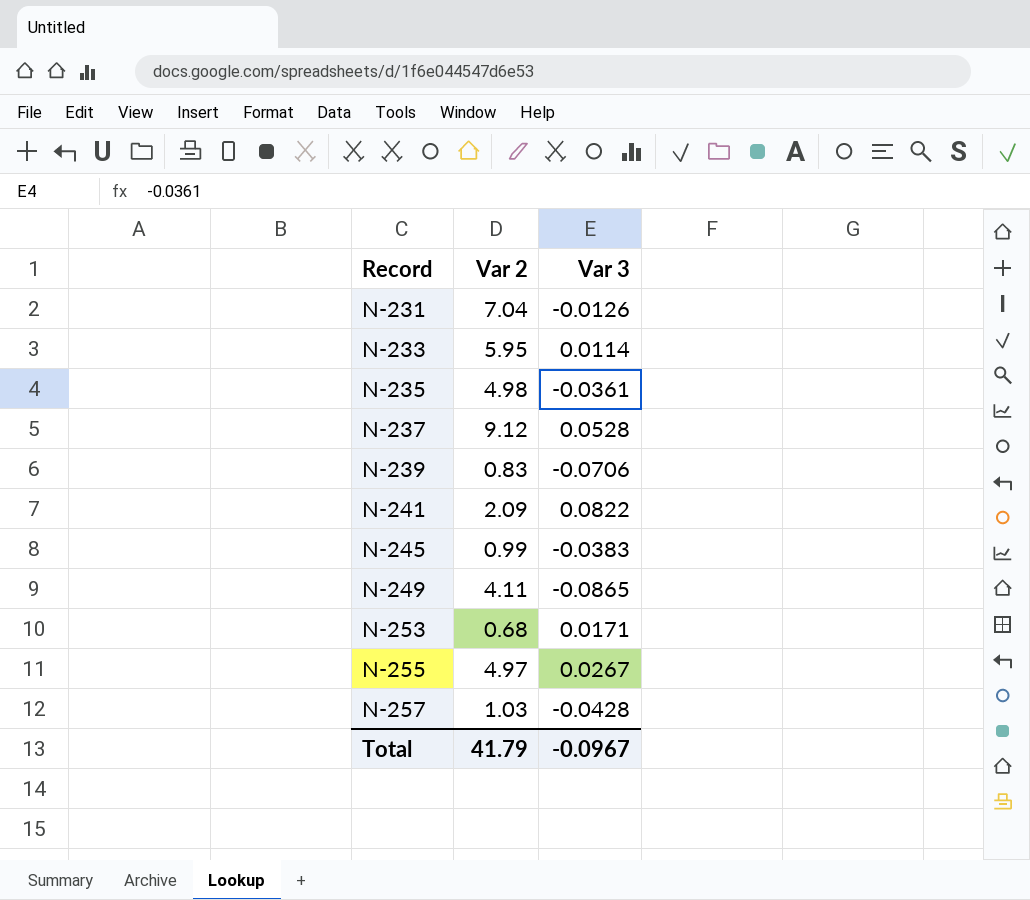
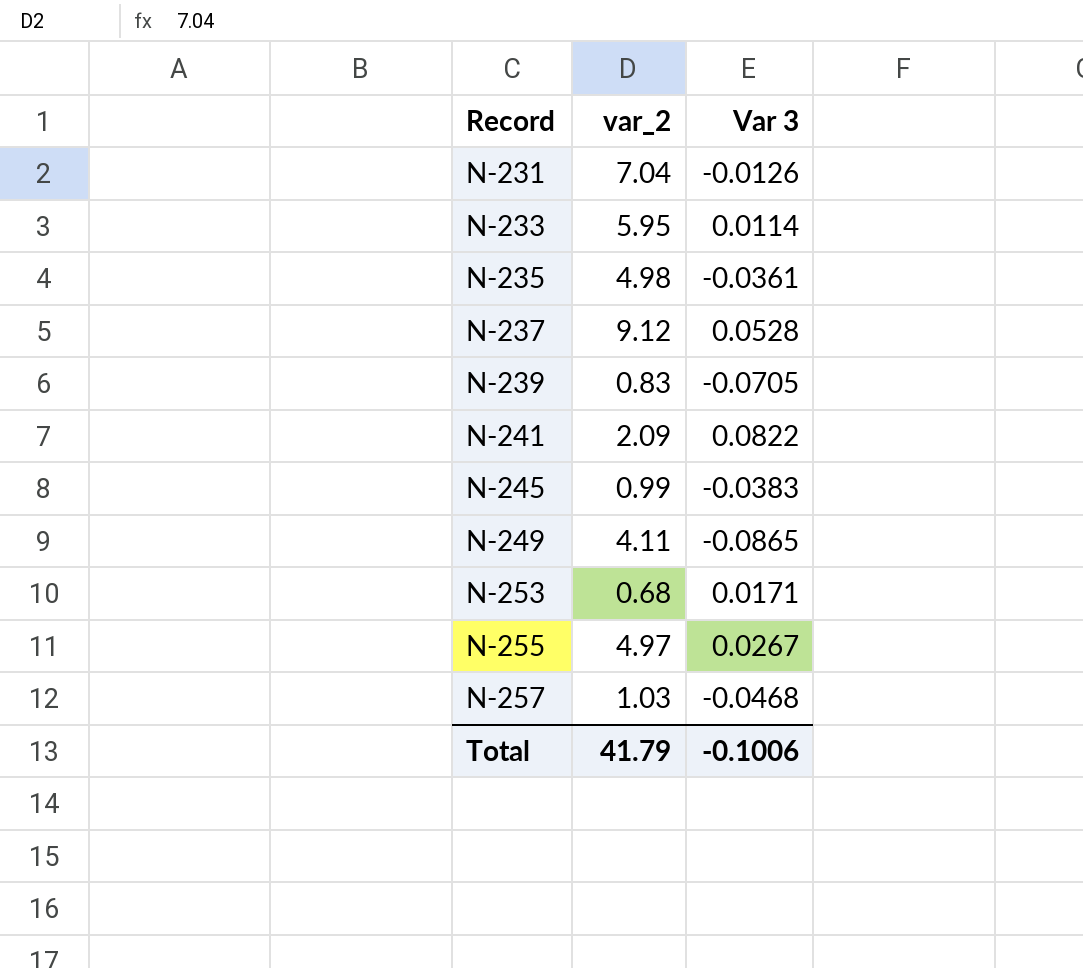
column name: Var 2 -> var_2
N-239 | Var 3: -0.0706 -> -0.0705
N-257 | Var 3: -0.0428 -> -0.0468
Total | Var 3: -0.0967 -> -0.1006

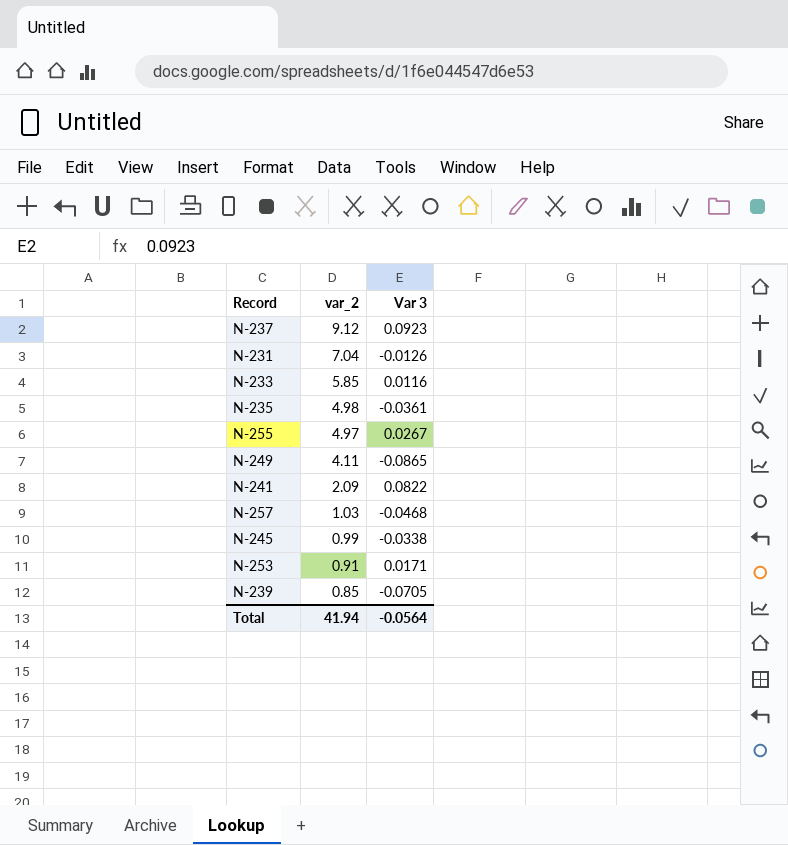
row order: Record ascending -> var_2 descending
N-237 | Var 3: 0.0528 -> 0.0923
N-233 | var_2: 5.95 -> 5.85
N-233 | Var 3: 0.0114 -> 0.0116
N-245 | Var 3: -0.0383 -> -0.0338
N-253 | var_2: 0.68 -> 0.91
N-239 | var_2: 0.83 -> 0.85
Total | var_2: 41.79 -> 41.94
Total | Var 3: -0.1006 -> -0.0564

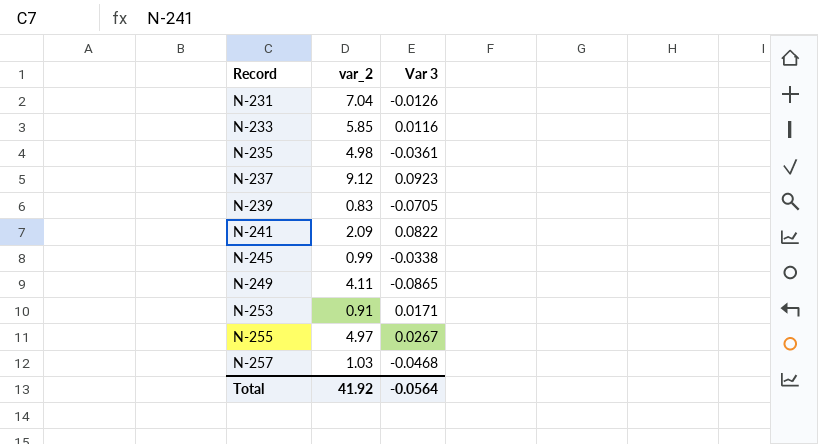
row order: var_2 descending -> Record ascending
N-239 | var_2: 0.85 -> 0.83
Total | var_2: 41.94 -> 41.92

